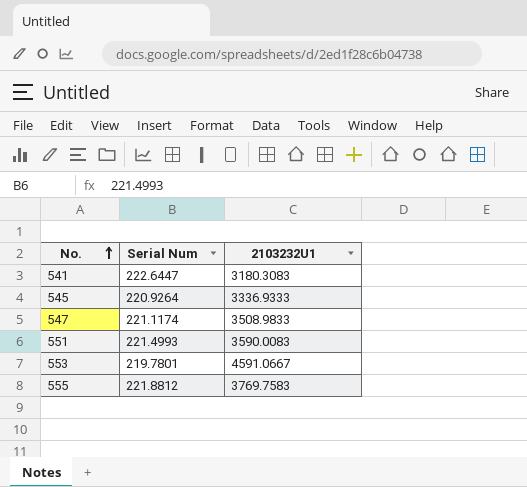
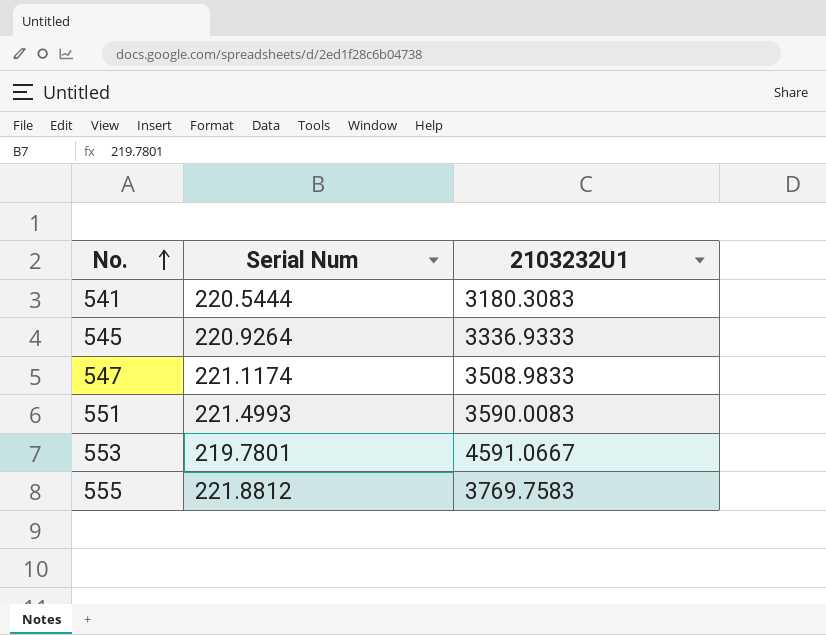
541 | Serial Num: 222.6447 -> 220.5444

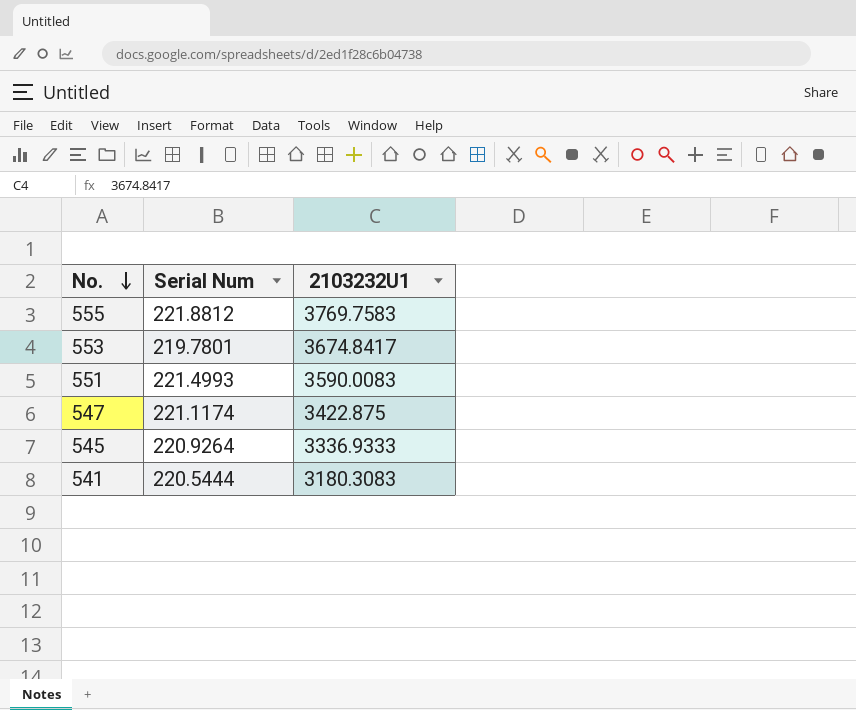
row order: No. ascending -> No. descending
553 | 2103232U1: 4591.0667 -> 3674.8417
547 | 2103232U1: 3508.9833 -> 3422.875

